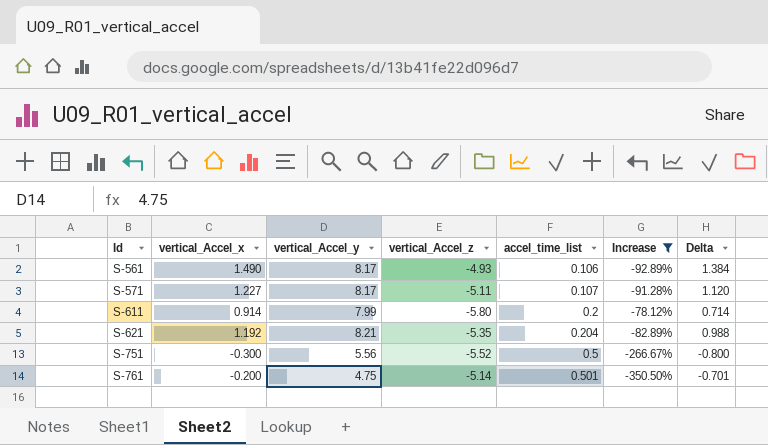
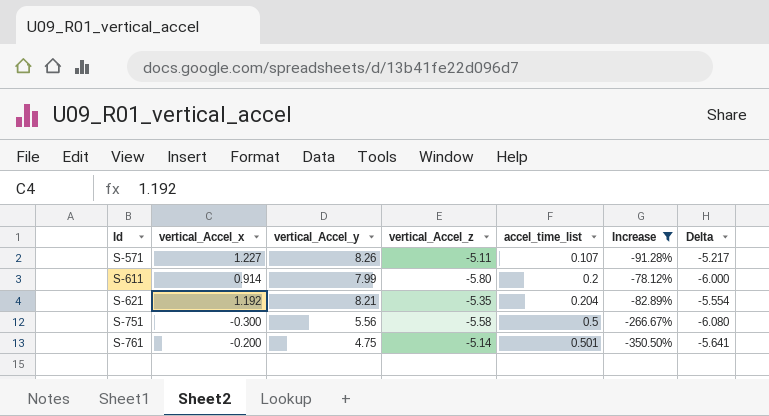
column Delta | formula: [vertical_Accel_x] - [accel_time_list] -> [vertical_Accel_z] - [accel_time_list]
row S-561: 1.490 | 8.17 | -4.93 | 0.106 | -92.89% | 1.384 -> none
S-571 | vertical_Accel_y: 8.17 -> 8.26
S-751 | vertical_Accel_z: -5.52 -> -5.58

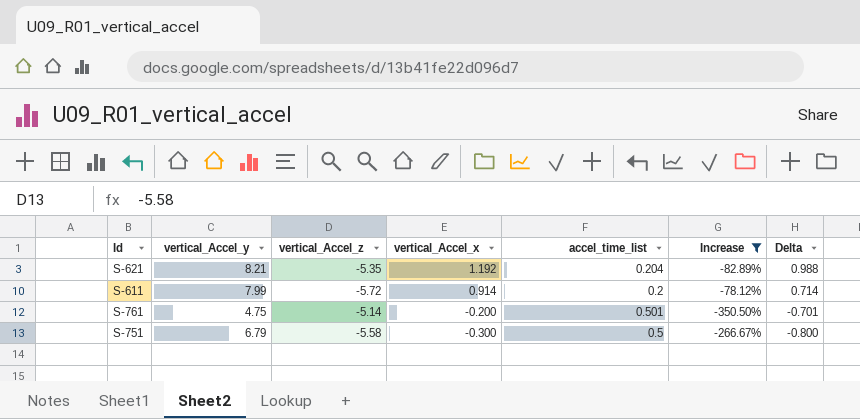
row order: Id ascending -> vertical_Accel_x descending
column vertical_Accel_x | position: 2 -> 4
column Delta | formula: [vertical_Accel_z] - [accel_time_list] -> [vertical_Accel_x] - [accel_time_list]
row S-571: 1.227 | 8.26 | -5.11 | 0.107 | -91.28% | -5.217 -> none
S-611 | vertical_Accel_z: -5.80 -> -5.72
S-751 | vertical_Accel_y: 5.56 -> 6.79

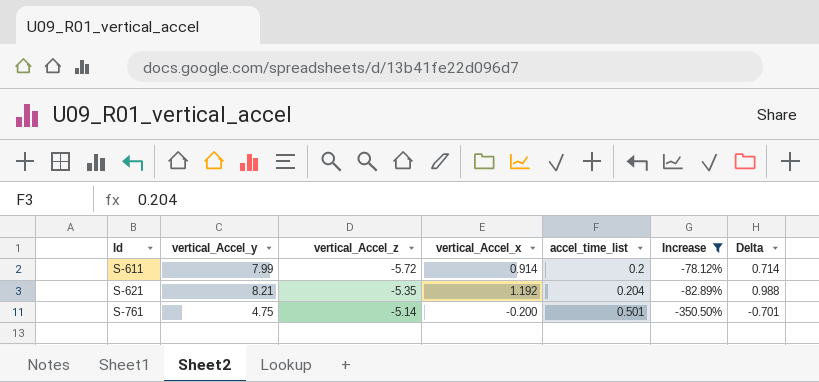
row order: vertical_Accel_x descending -> Id ascending
row S-751: 6.79 | -5.58 | -0.300 | 0.5 | -266.67% | -0.800 -> none

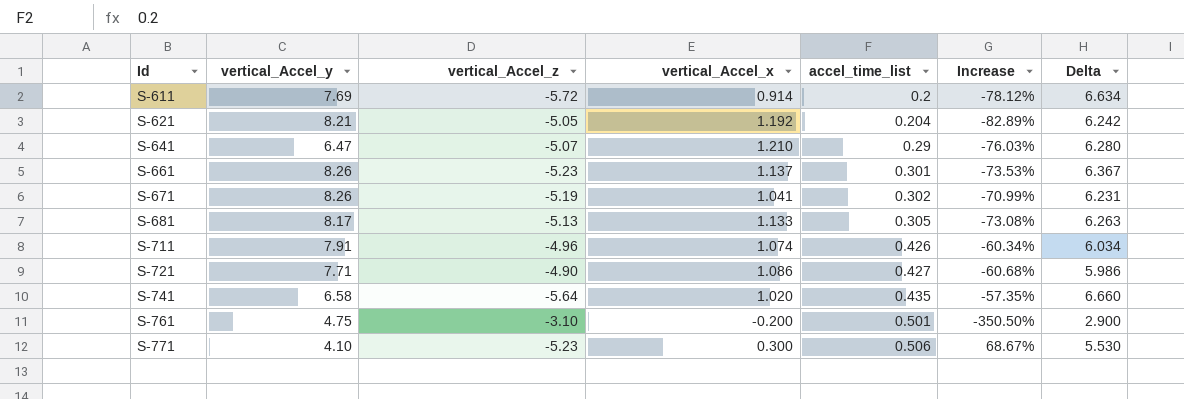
filter: Increase <= -78.12% -> none
column Delta | formula: [vertical_Accel_x] - [accel_time_list] -> [vertical_Accel_x] - [vertical_Accel_z]
S-611 | vertical_Accel_y: 7.99 -> 7.69
S-621 | vertical_Accel_z: -5.35 -> -5.05
S-761 | vertical_Accel_z: -5.14 -> -3.10

